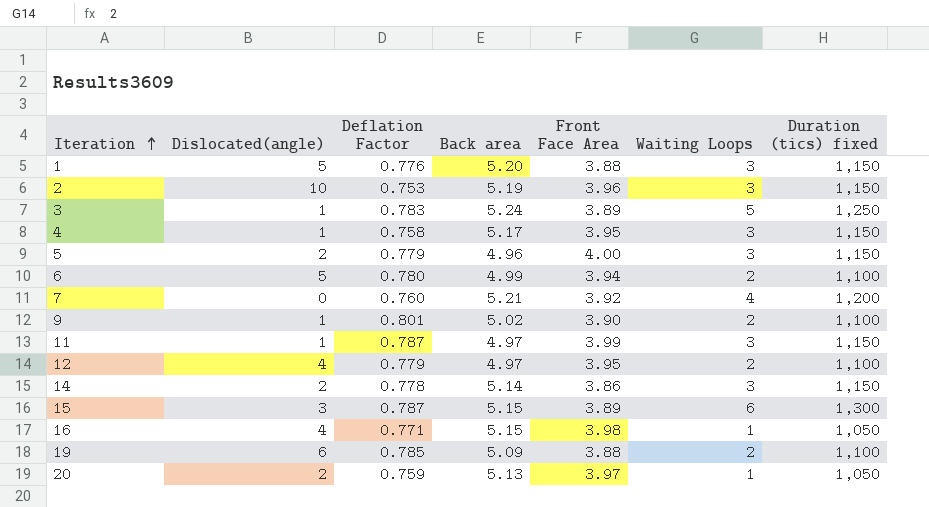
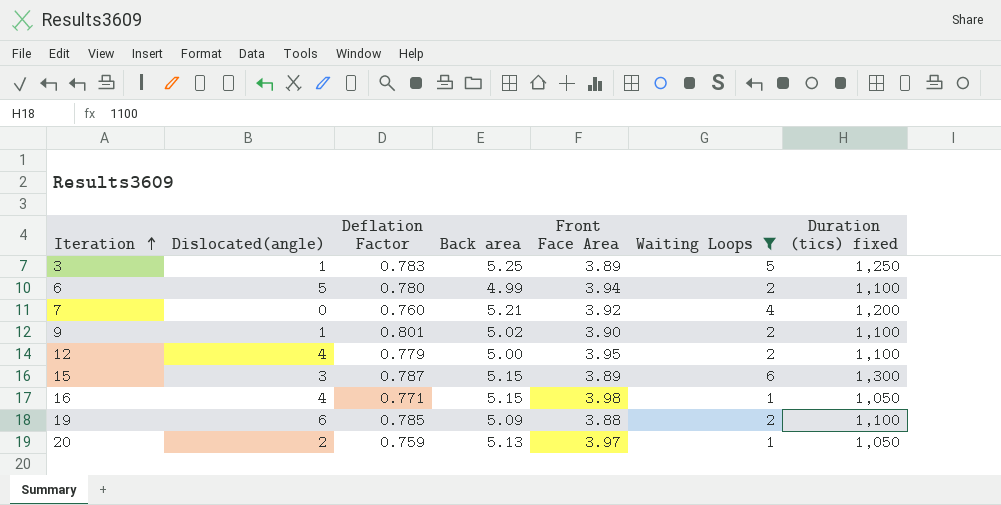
filter: none -> Waiting Loops != 3
3 | Back area: 5.24 -> 5.25
12 | Back area: 4.97 -> 5.00

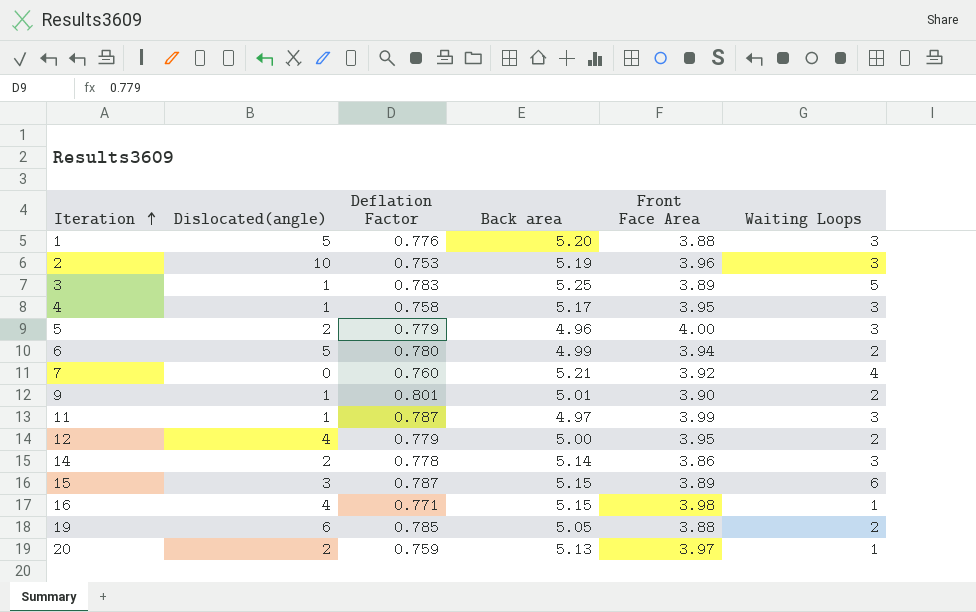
filter: Waiting Loops != 3 -> none
column Duration (tics) fixed | position: 7 -> none
9 | Back area: 5.02 -> 5.01
19 | Back area: 5.09 -> 5.05

